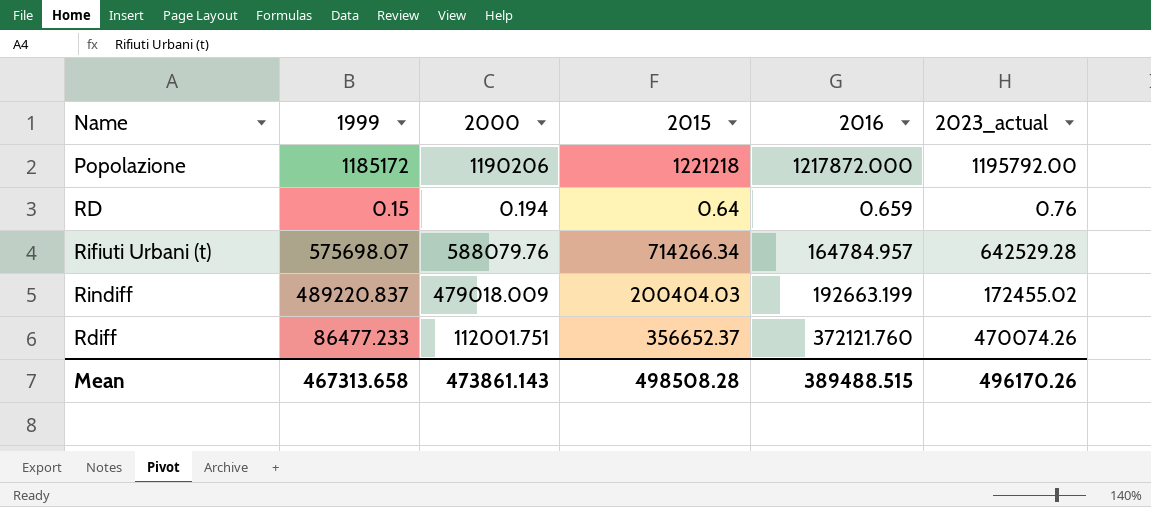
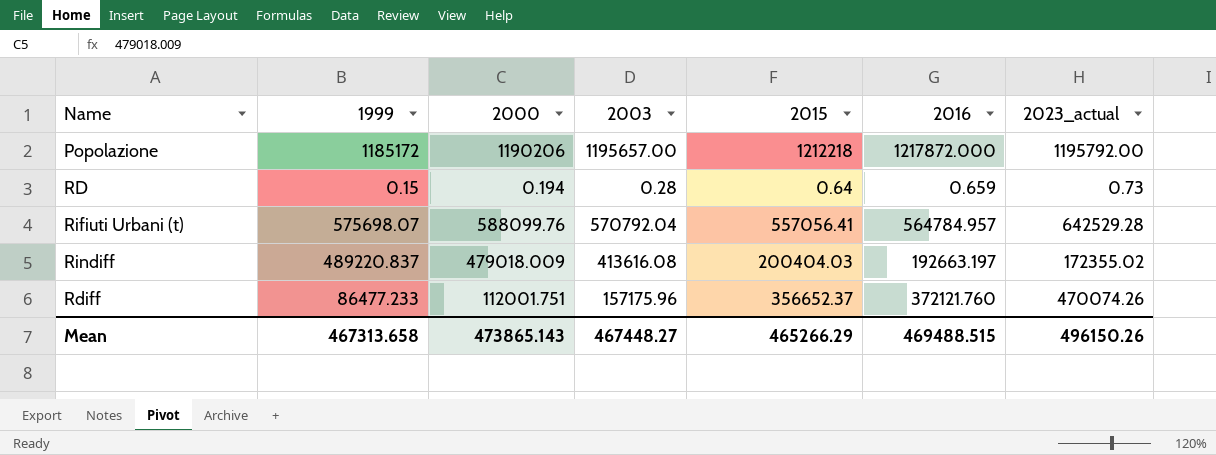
column 2003 | position: none -> 4
Popolazione | 2015: 1221218 -> 1212218
RD | 2023_actual: 0.76 -> 0.73
Rifiuti Urbani (t) | 2000: 588079.76 -> 588099.76
Rifiuti Urbani (t) | 2015: 714266.34 -> 557056.41
Rifiuti Urbani (t) | 2016: 164784.957 -> 564784.957
Rindiff | 2016: 192663.199 -> 192663.197
Rindiff | 2023_actual: 172455.02 -> 172355.02
Mean | 2000: 473861.143 -> 473865.143
Mean | 2015: 498508.28 -> 465266.29
Mean | 2016: 389488.515 -> 469488.515
Mean | 2023_actual: 496170.26 -> 496150.26

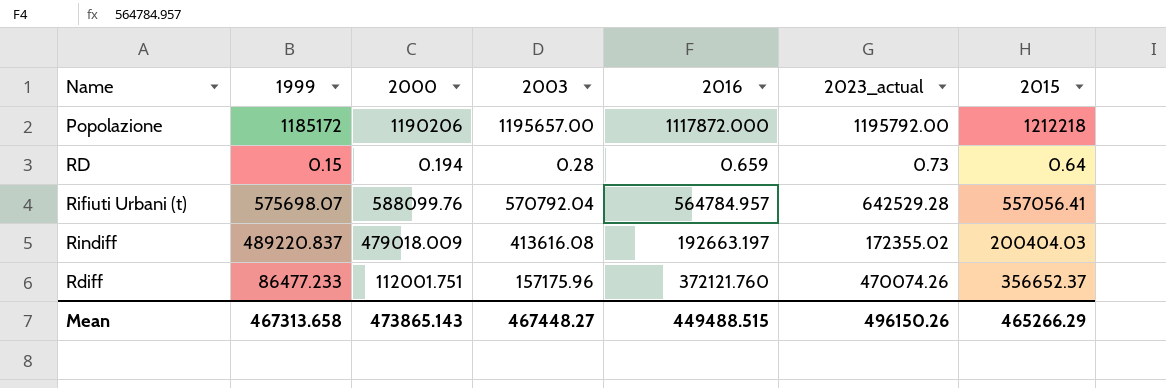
column 2015 | position: 5 -> 7
Popolazione | 2016: 1217872.000 -> 1117872.000
Mean | 2016: 469488.515 -> 449488.515

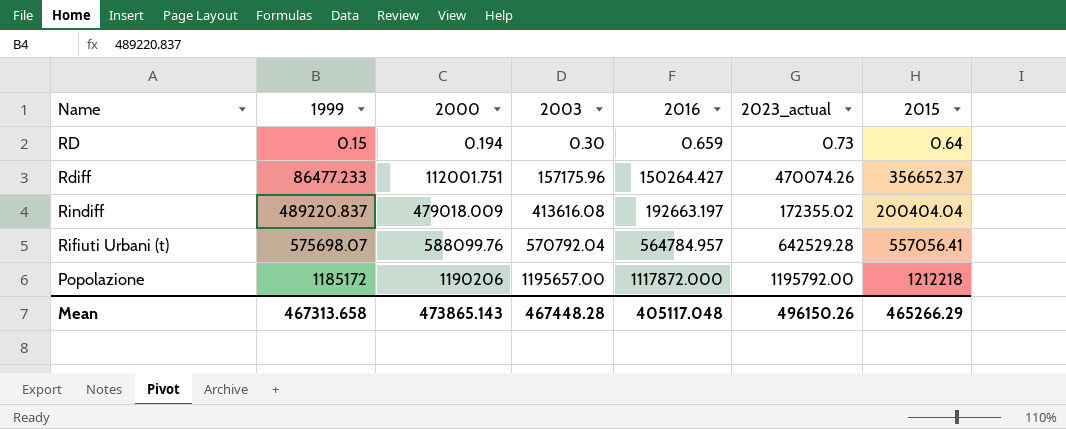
row order: none -> 1999 ascending
RD | 2003: 0.28 -> 0.30
Rdiff | 2016: 372121.760 -> 150264.427
Rindiff | 2015: 200404.03 -> 200404.04
Mean | 2003: 467448.27 -> 467448.28
Mean | 2016: 449488.515 -> 405117.048

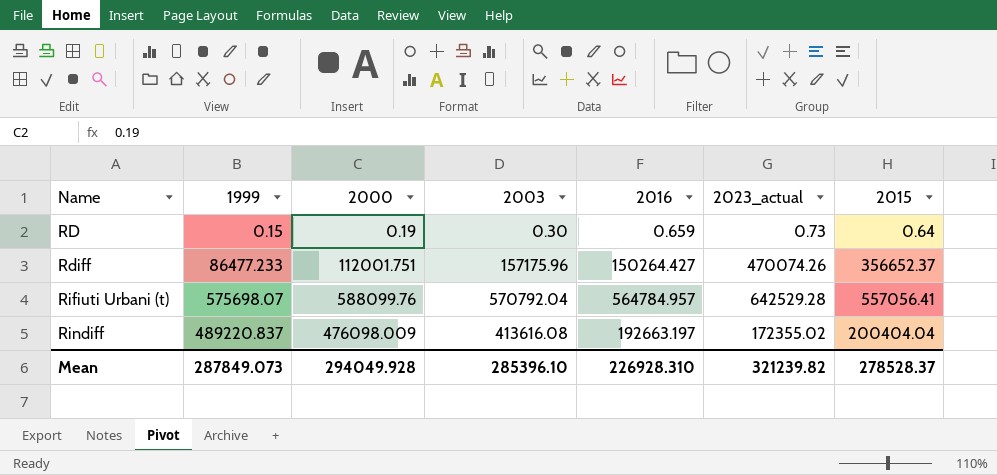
row order: 1999 ascending -> Name ascending
row Popolazione: 1185172 | 1190206 | 1195657.00 | 1117872.000 | 1195792.00 | 1212218 -> none
RD | 2000: 0.194 -> 0.19
Rindiff | 2000: 479018.009 -> 476098.009
Mean | 1999: 467313.658 -> 287849.073
Mean | 2000: 473865.143 -> 294049.928
Mean | 2003: 467448.28 -> 285396.10
Mean | 2016: 405117.048 -> 226928.310
Mean | 2023_actual: 496150.26 -> 321239.82
Mean | 2015: 465266.29 -> 278528.37

